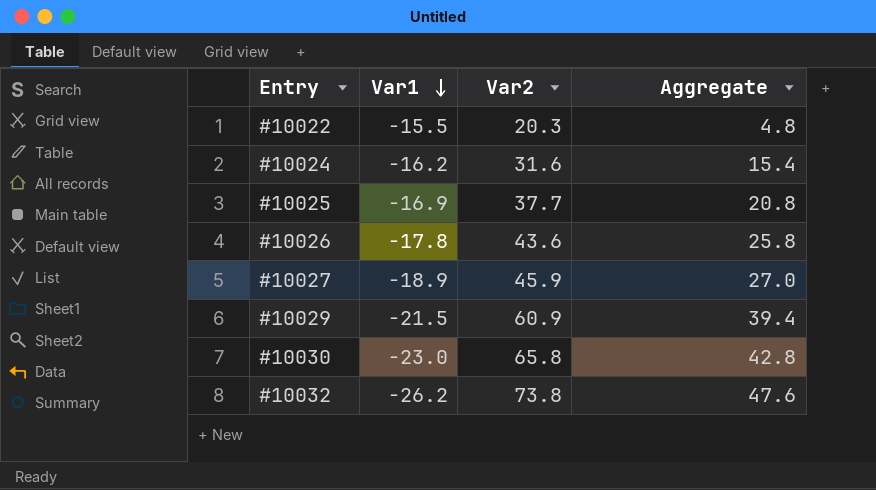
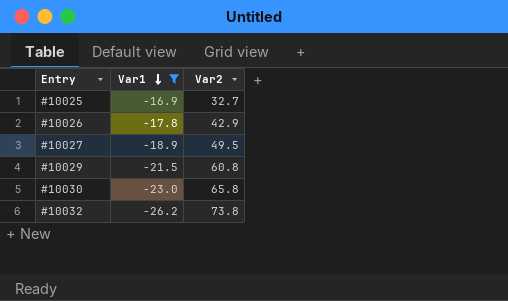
filter: none -> Var1 <= -16.9
column Aggregate | formula: [Var1] + [Var2] -> none
#10025 | Var2: 37.7 -> 32.7
#10026 | Var2: 43.6 -> 42.9
#10027 | Var2: 45.9 -> 49.5
#10029 | Var2: 60.9 -> 60.8

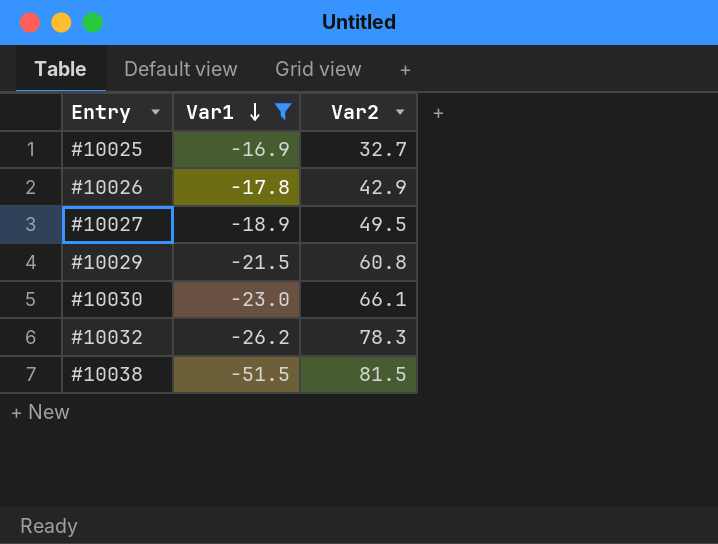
#10030 | Var2: 65.8 -> 66.1
#10032 | Var2: 73.8 -> 78.3
row #10038: none -> -51.5 | 81.5

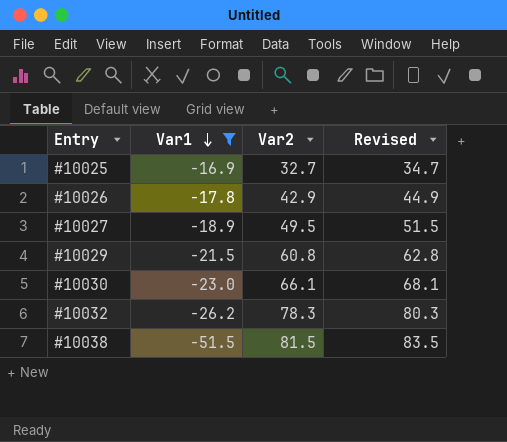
column Revised | formula: none -> [Var2] + 2

